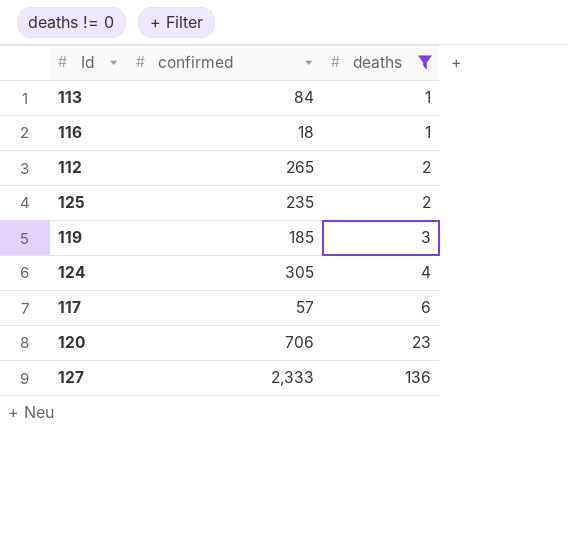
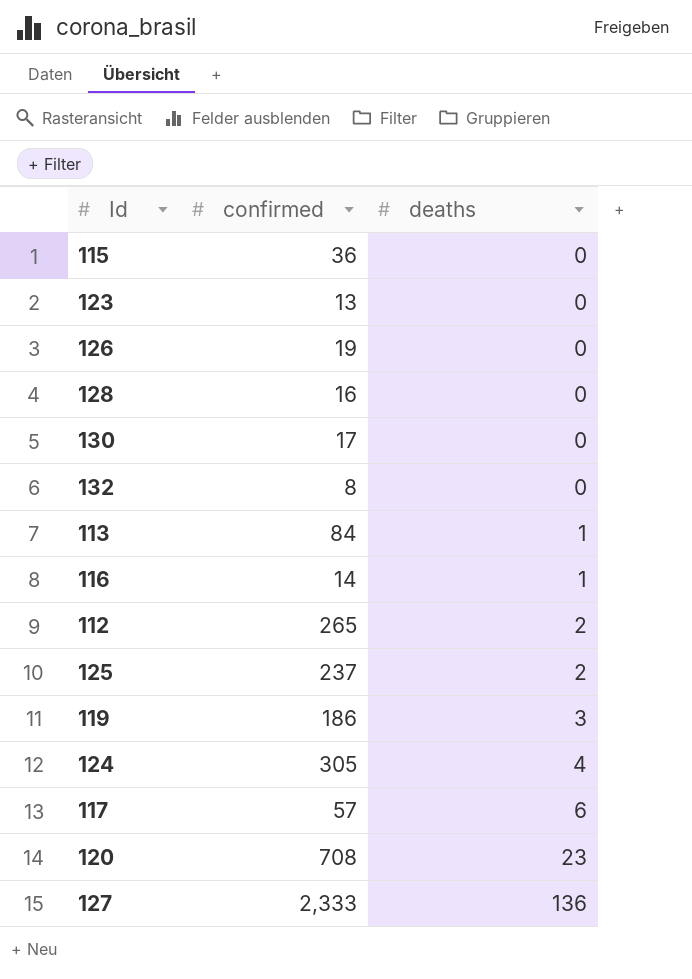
filter: deaths != 0 -> none
116 | confirmed: 18 -> 14
125 | confirmed: 235 -> 237
119 | confirmed: 185 -> 186
120 | confirmed: 706 -> 708

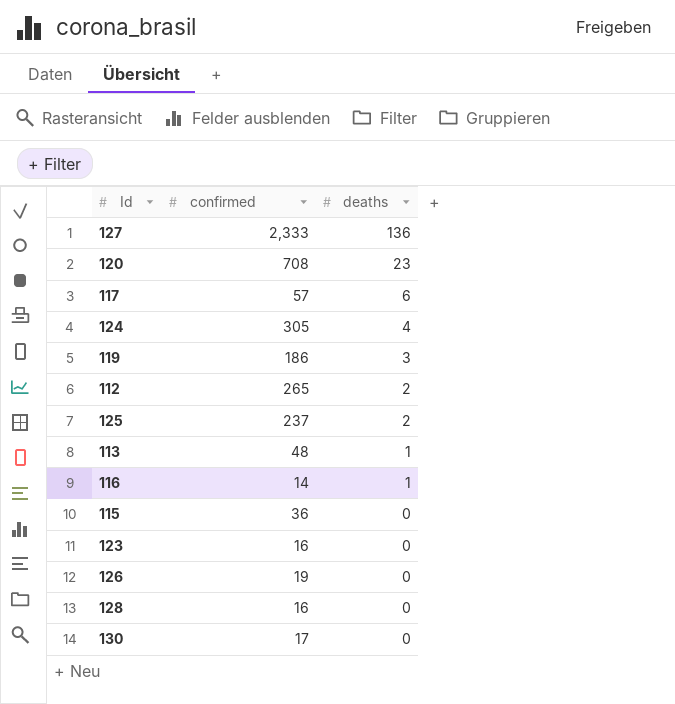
row order: deaths ascending -> deaths descending
row 132: 8 | 0 -> none
113 | confirmed: 84 -> 48
123 | confirmed: 13 -> 16

